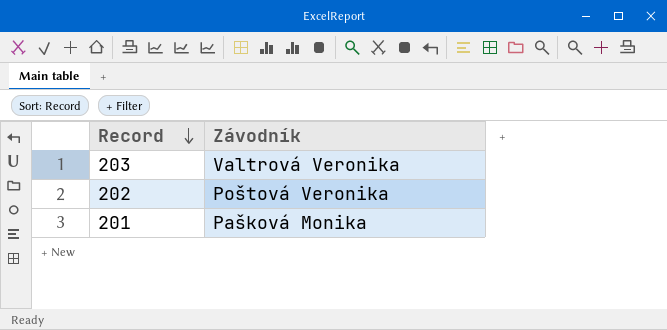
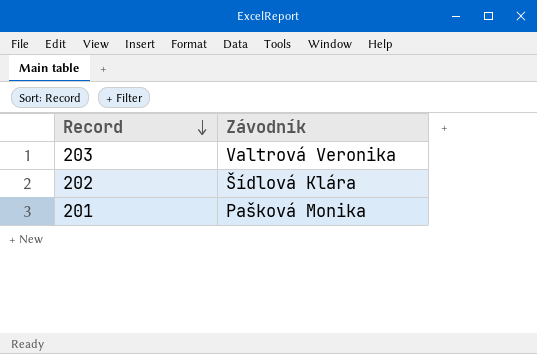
202 | Závodník: Poštová Veronika -> Šídlová Klára

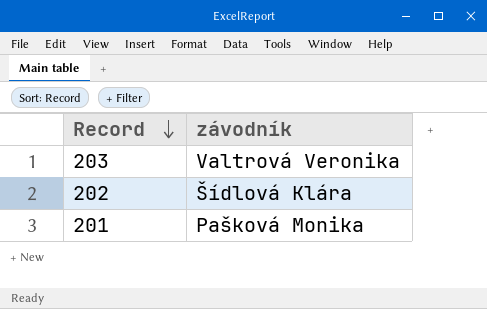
column name: Závodník -> závodník

